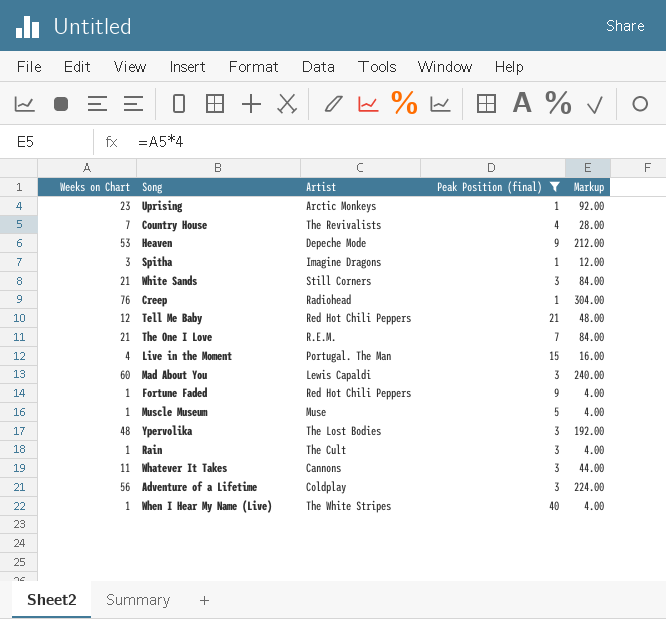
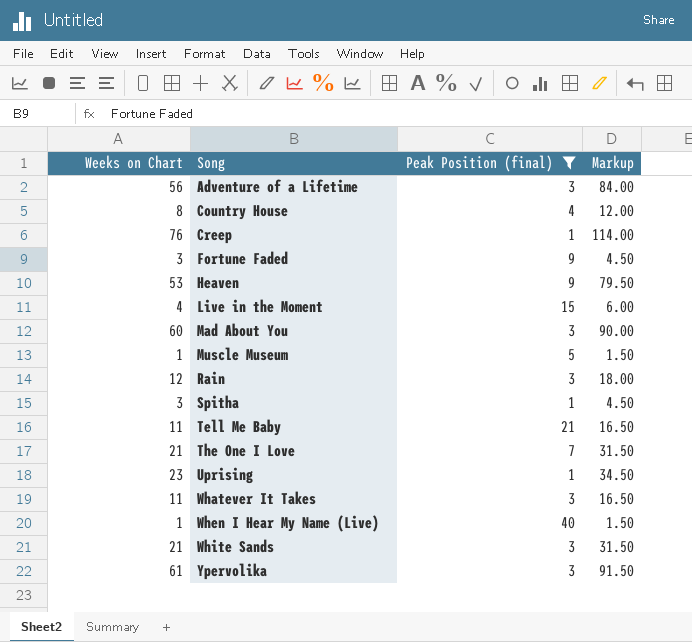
row order: none -> Song ascending
column Artist | position: 3 -> none
column Markup | formula: [Weeks on Chart] * 4 -> [Weeks on Chart] * 1.5
Country House | Weeks on Chart: 7 -> 8
Fortune Faded | Weeks on Chart: 1 -> 3
Rain | Weeks on Chart: 1 -> 12
Tell Me Baby | Weeks on Chart: 12 -> 11
Ypervolika | Weeks on Chart: 48 -> 61

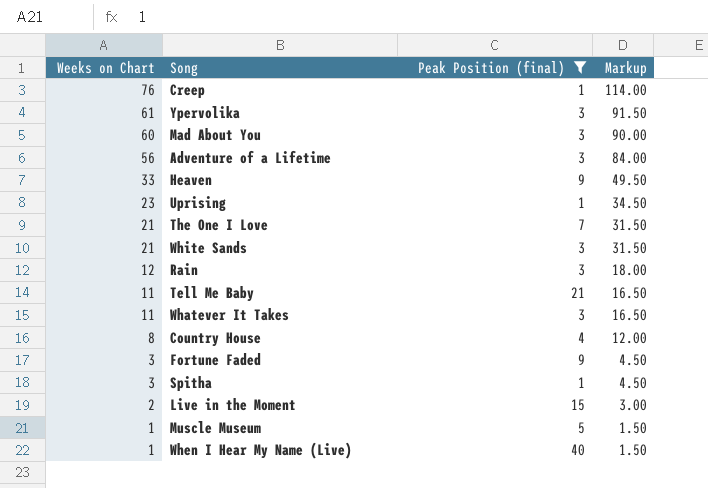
row order: Song ascending -> Weeks on Chart descending
Heaven | Weeks on Chart: 53 -> 33
Heaven | Markup: 79.50 -> 49.50
Live in the Moment | Weeks on Chart: 4 -> 2
Live in the Moment | Markup: 6.00 -> 3.00

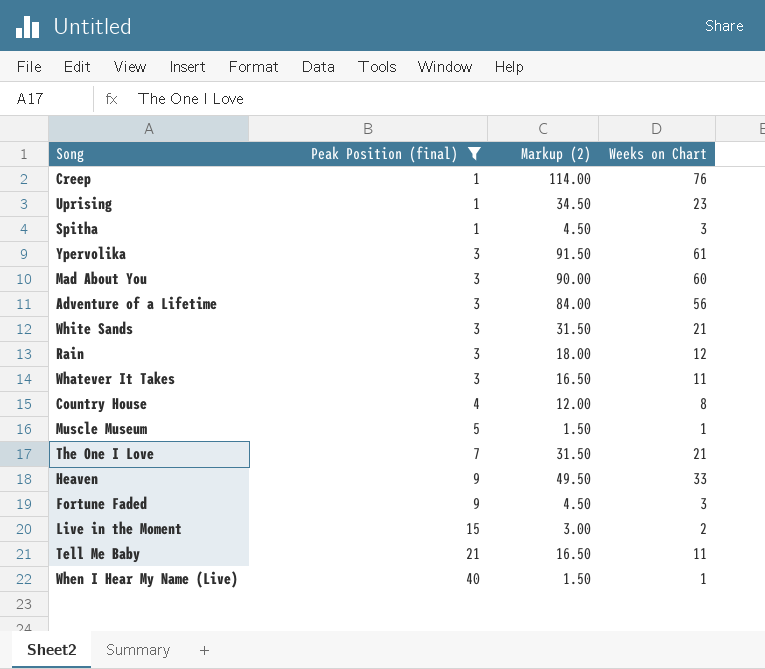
row order: Weeks on Chart descending -> Peak Position (final) ascending
column name: Markup -> Markup (2)
column Weeks on Chart | position: 1 -> 4

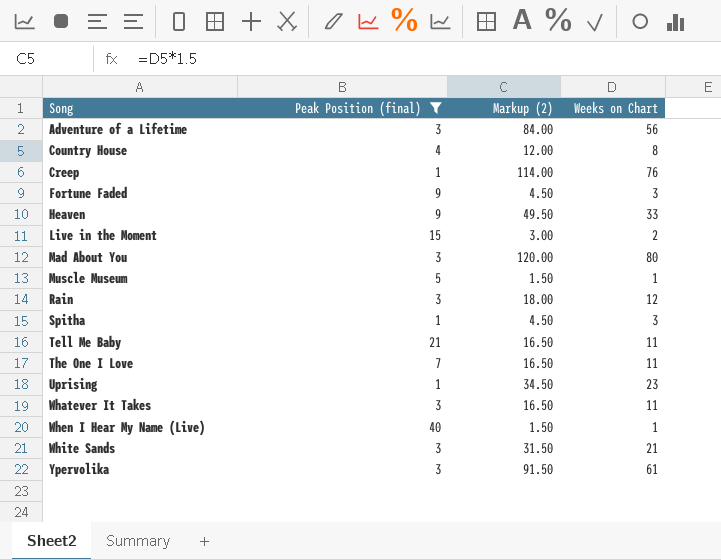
row order: Peak Position (final) ascending -> Song ascending
Mad About You | Markup (2): 90.00 -> 120.00
Mad About You | Weeks on Chart: 60 -> 80
The One I Love | Markup (2): 31.50 -> 16.50
The One I Love | Weeks on Chart: 21 -> 11

